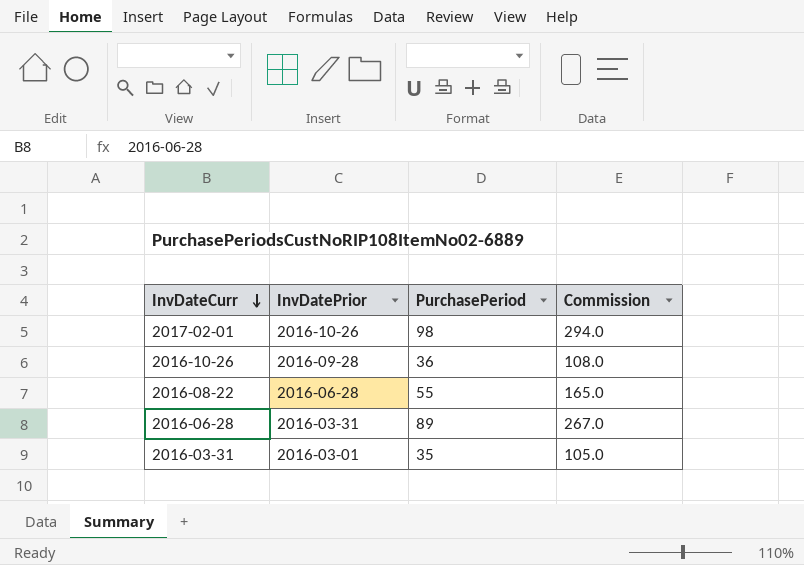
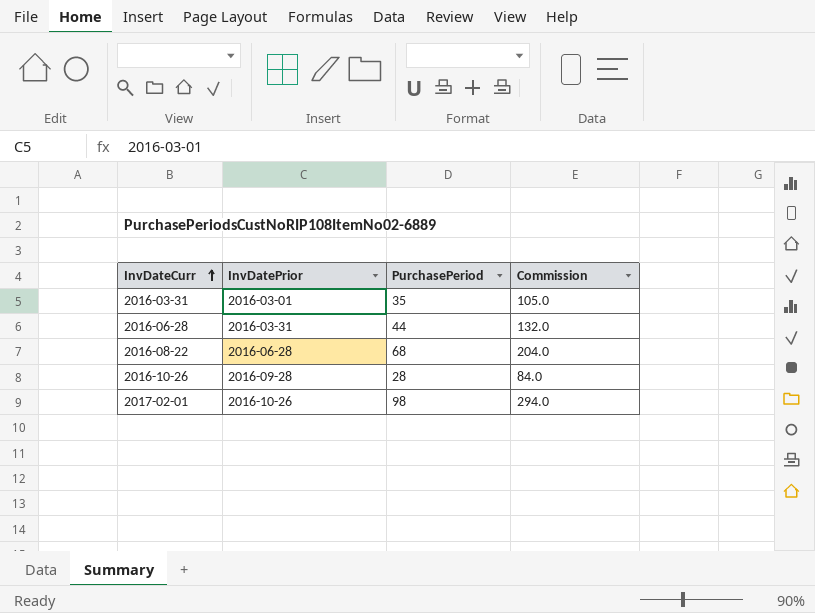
row order: InvDateCurr descending -> InvDateCurr ascending
2016-06-28 | PurchasePeriod: 89 -> 44
2016-06-28 | Commission: 267.0 -> 132.0
2016-08-22 | PurchasePeriod: 55 -> 68
2016-08-22 | Commission: 165.0 -> 204.0
2016-10-26 | PurchasePeriod: 36 -> 28
2016-10-26 | Commission: 108.0 -> 84.0

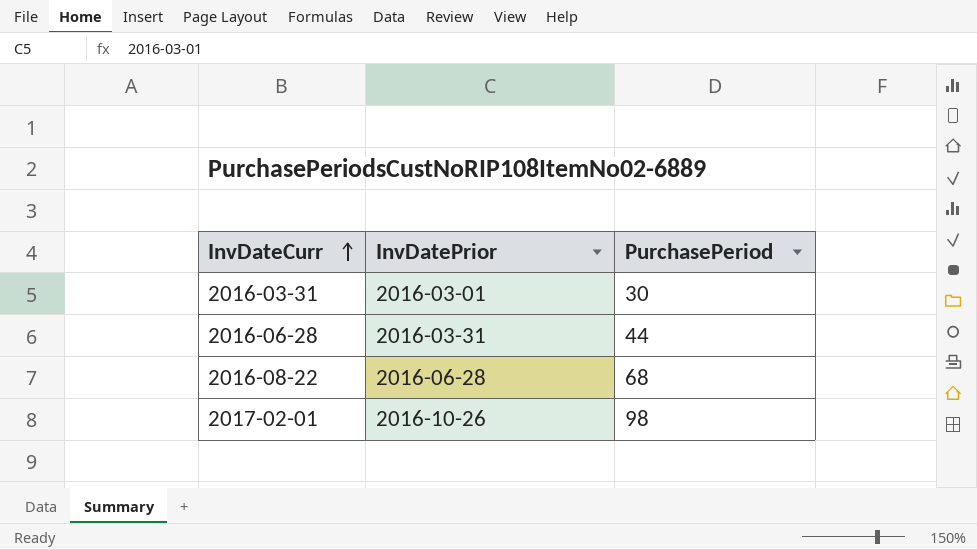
column Commission | formula: [PurchasePeriod] * 3 -> none
row 2016-10-26: 2016-09-28 | 28 | 84.0 -> none
2016-03-31 | PurchasePeriod: 35 -> 30

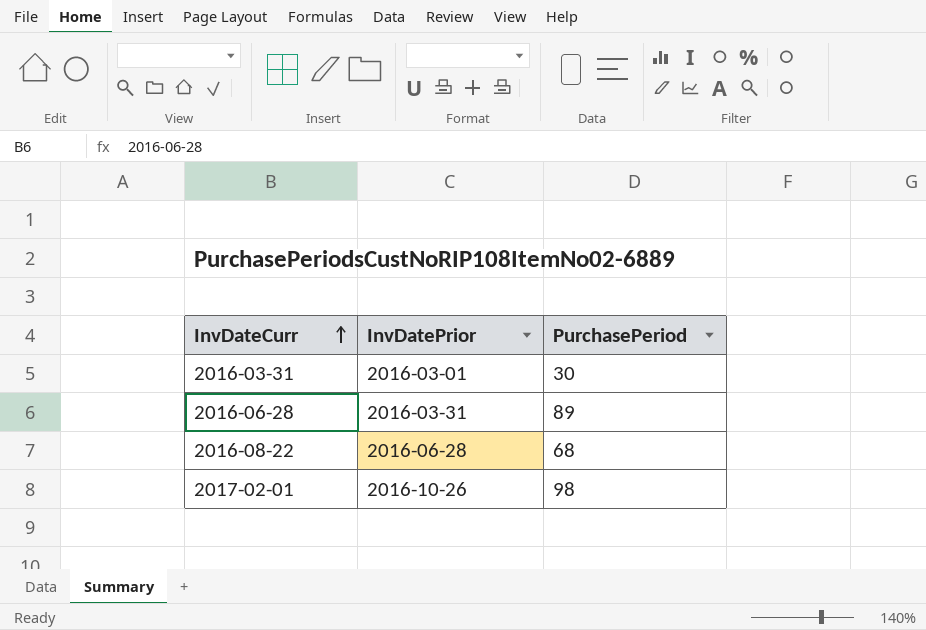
2016-06-28 | PurchasePeriod: 44 -> 89

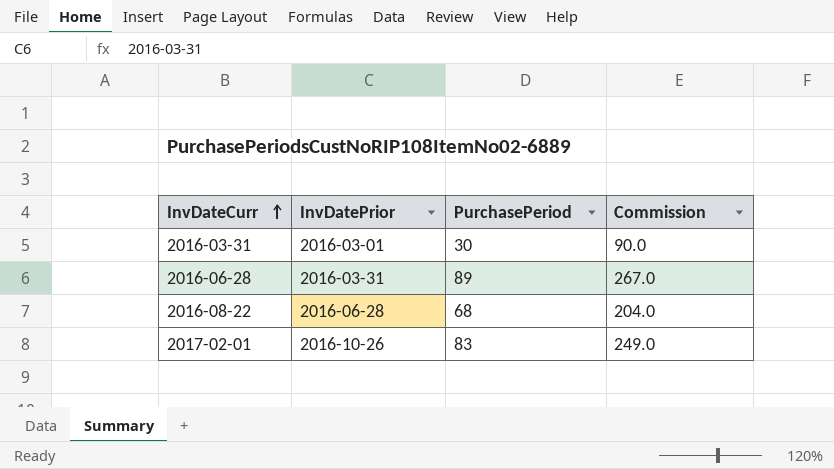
column Commission | formula: none -> [PurchasePeriod] * 3
2017-02-01 | PurchasePeriod: 98 -> 83

